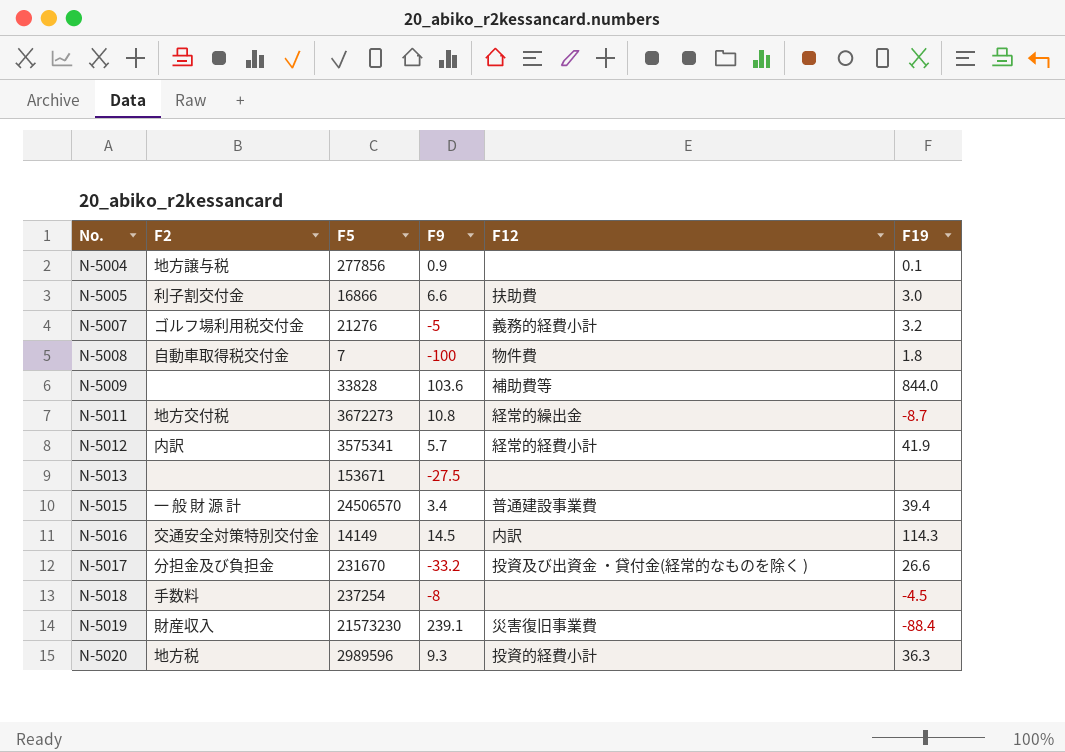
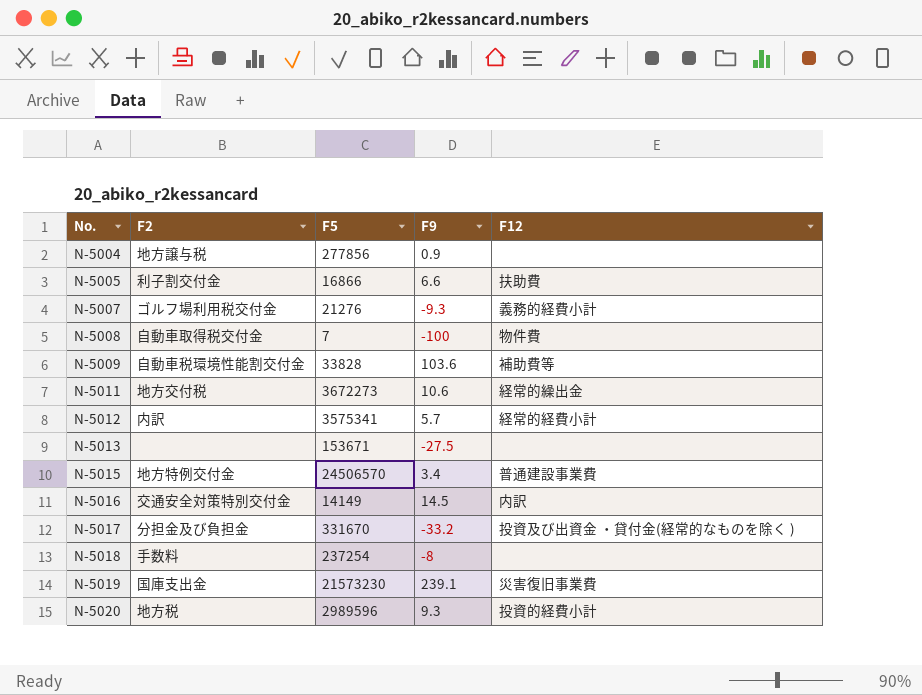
column F19 | position: 6 -> none
N-5007 | F9: -5 -> -9.3
N-5009 | F2: none -> 自動車税環境性能割交付金
N-5011 | F9: 10.8 -> 10.6
N-5015 | F2: 一 般 財 源 計 -> 地方特例交付金
N-5017 | F5: 231670 -> 331670
N-5019 | F2: 財産収入 -> 国庫支出金

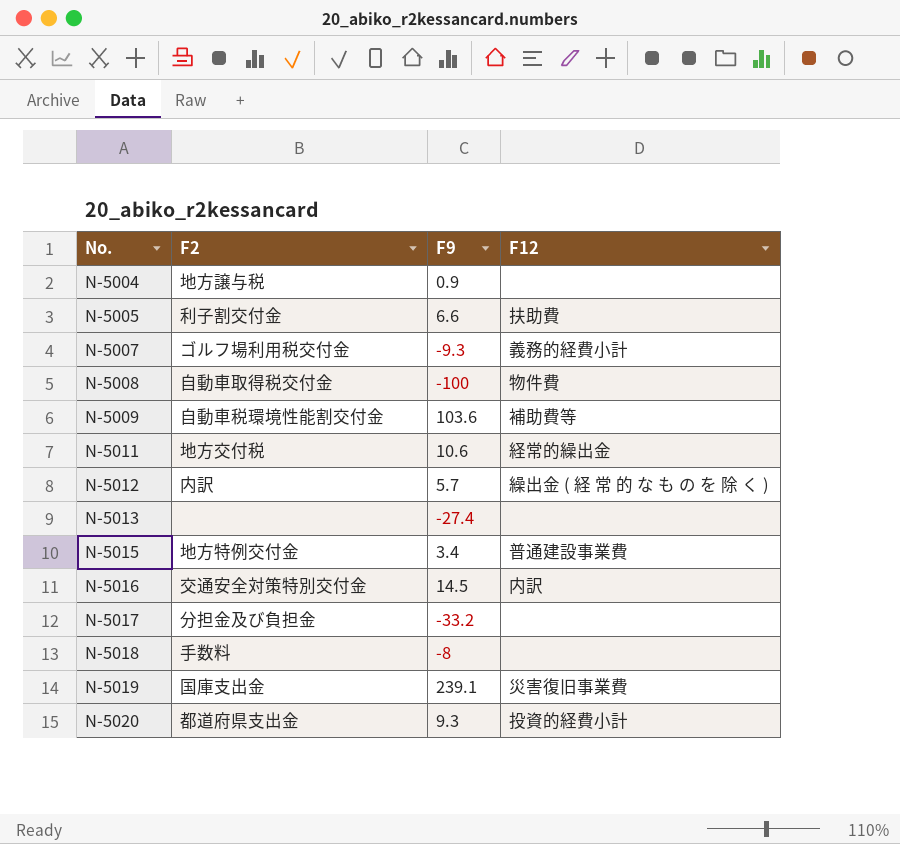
column F5 | position: 3 -> none
N-5012 | F12: 経常的経費小計 -> 繰出金 ( 経 常 的 な も の を 除 く )
N-5013 | F9: -27.5 -> -27.4
N-5017 | F12: 投資及び出資金 ・貸付金(経常的なものを除く ) -> none
N-5020 | F2: 地方税 -> 都道府県支出金

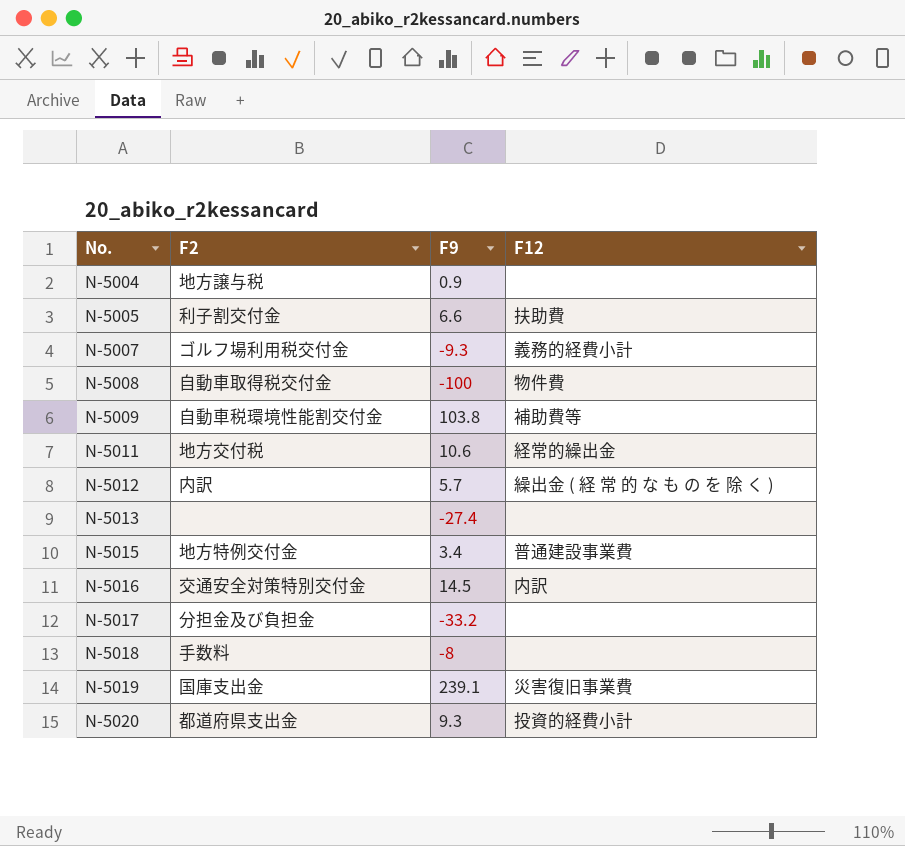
N-5009 | F9: 103.6 -> 103.8

